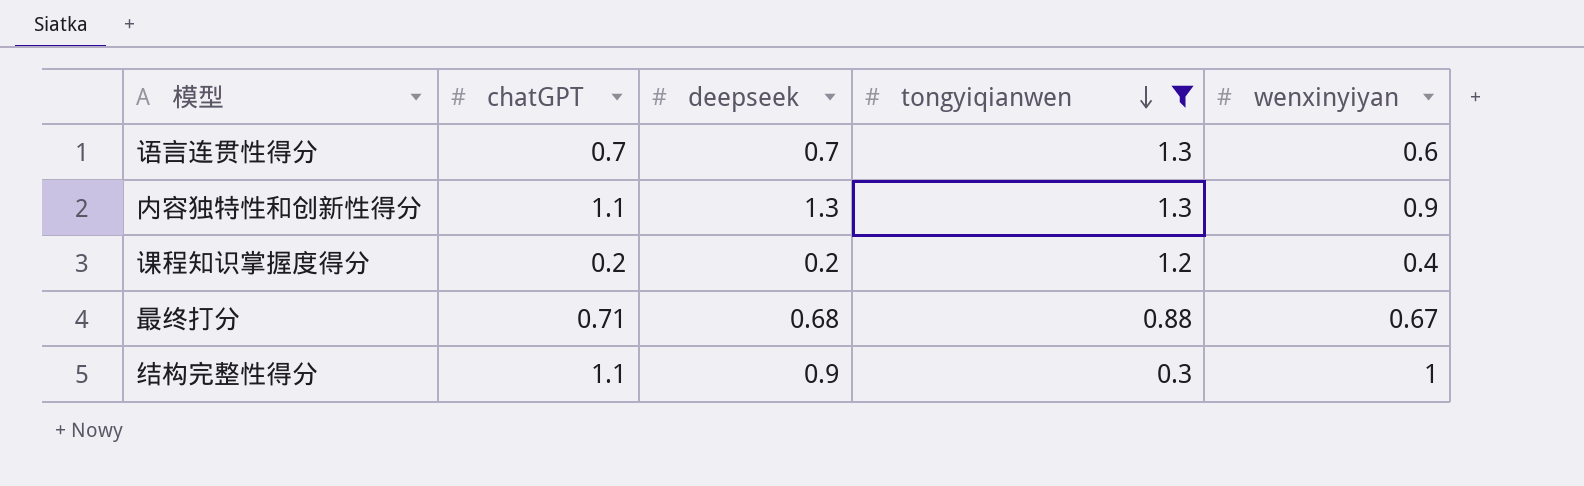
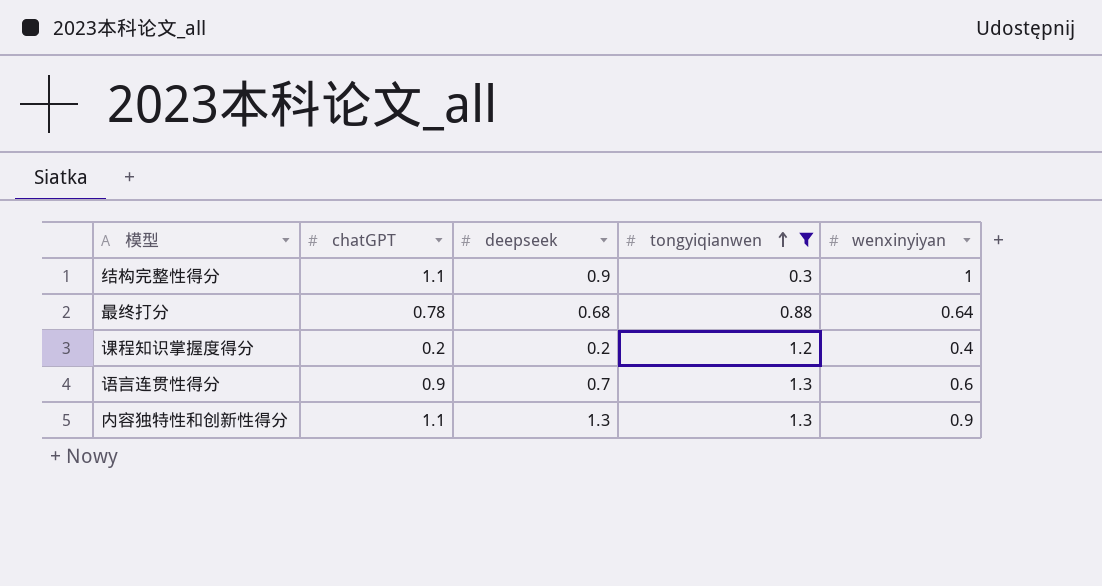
row order: tongyiqianwen descending -> tongyiqianwen ascending
最终打分 | chatGPT: 0.71 -> 0.78
最终打分 | wenxinyiyan: 0.67 -> 0.64
语言连贯性得分 | chatGPT: 0.7 -> 0.9

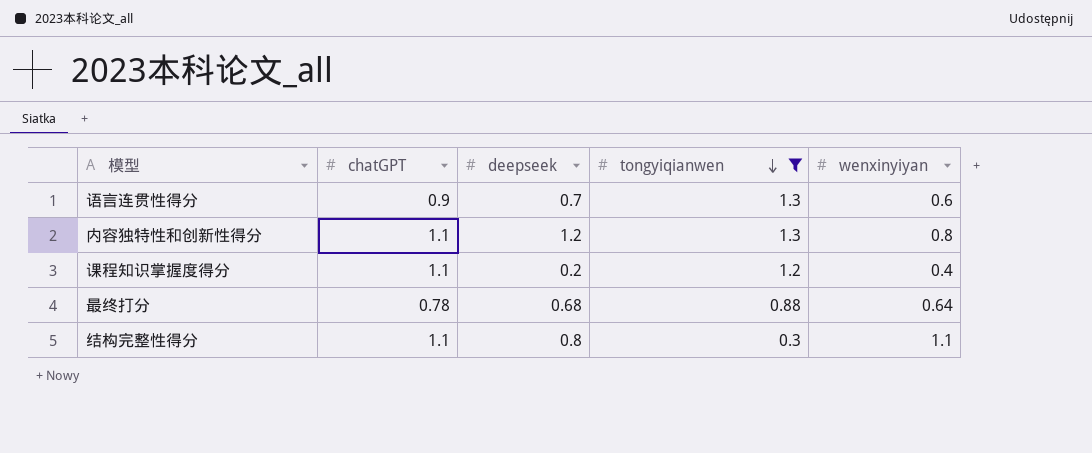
row order: tongyiqianwen ascending -> tongyiqianwen descending
内容独特性和创新性得分 | deepseek: 1.3 -> 1.2
内容独特性和创新性得分 | wenxinyiyan: 0.9 -> 0.8
课程知识掌握度得分 | chatGPT: 0.2 -> 1.1
结构完整性得分 | deepseek: 0.9 -> 0.8
结构完整性得分 | wenxinyiyan: 1 -> 1.1

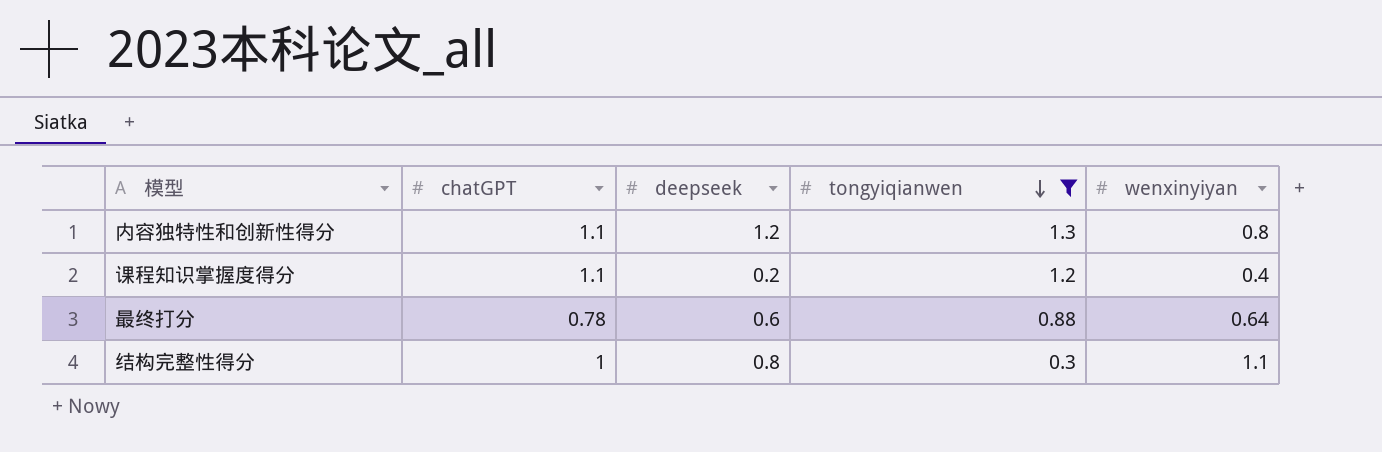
row 语言连贯性得分: 0.9 | 0.7 | 1.3 | 0.6 -> none
最终打分 | deepseek: 0.68 -> 0.6
结构完整性得分 | chatGPT: 1.1 -> 1

